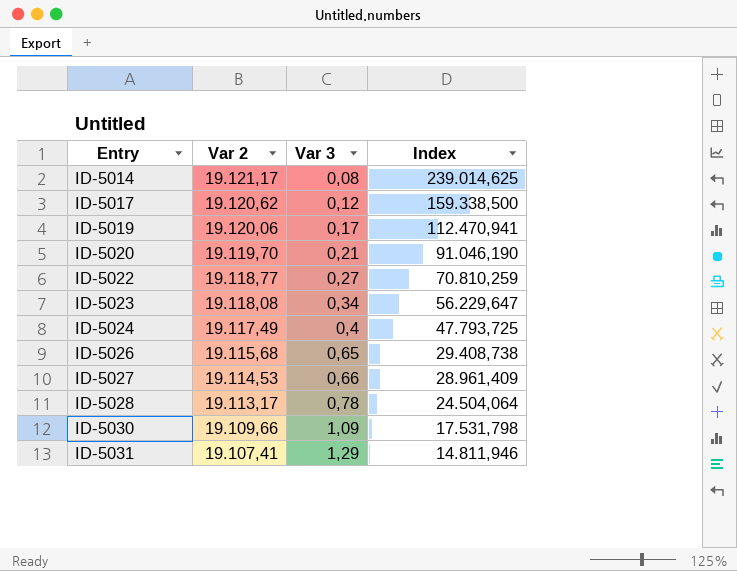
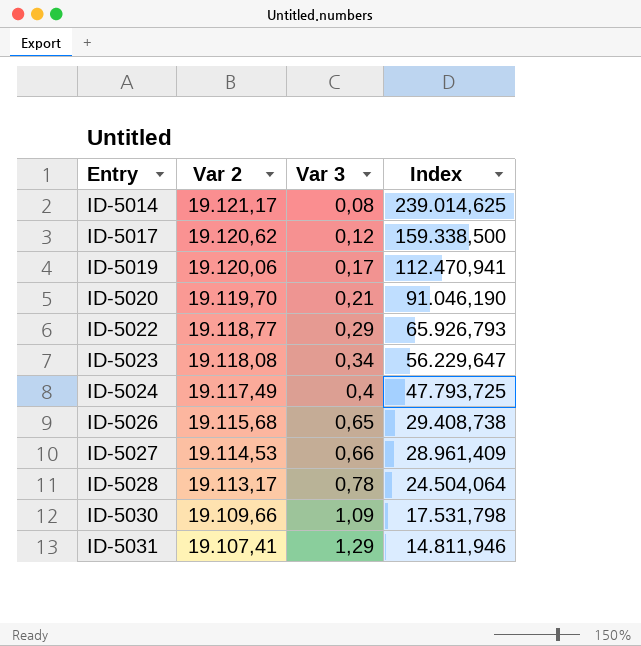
ID-5022 | Var 3: 0,27 -> 0,29
ID-5022 | Index: 70.810,259 -> 65.926,793

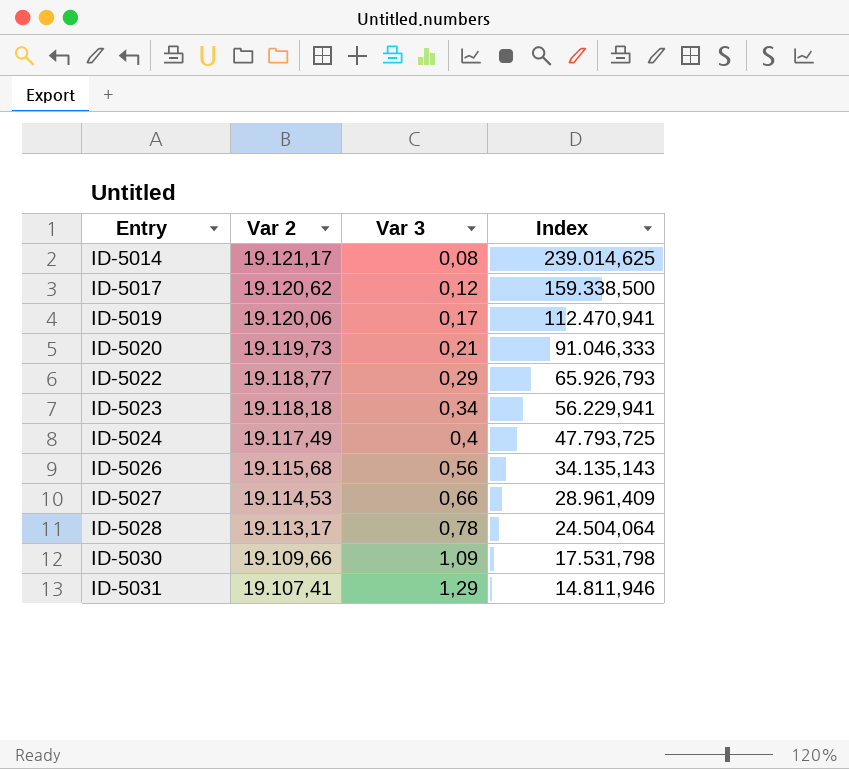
ID-5020 | Var 2: 19.119,70 -> 19.119,73
ID-5020 | Index: 91.046,190 -> 91.046,333
ID-5023 | Var 2: 19.118,08 -> 19.118,18
ID-5023 | Index: 56.229,647 -> 56.229,941
ID-5026 | Var 3: 0,65 -> 0,56
ID-5026 | Index: 29.408,738 -> 34.135,143

